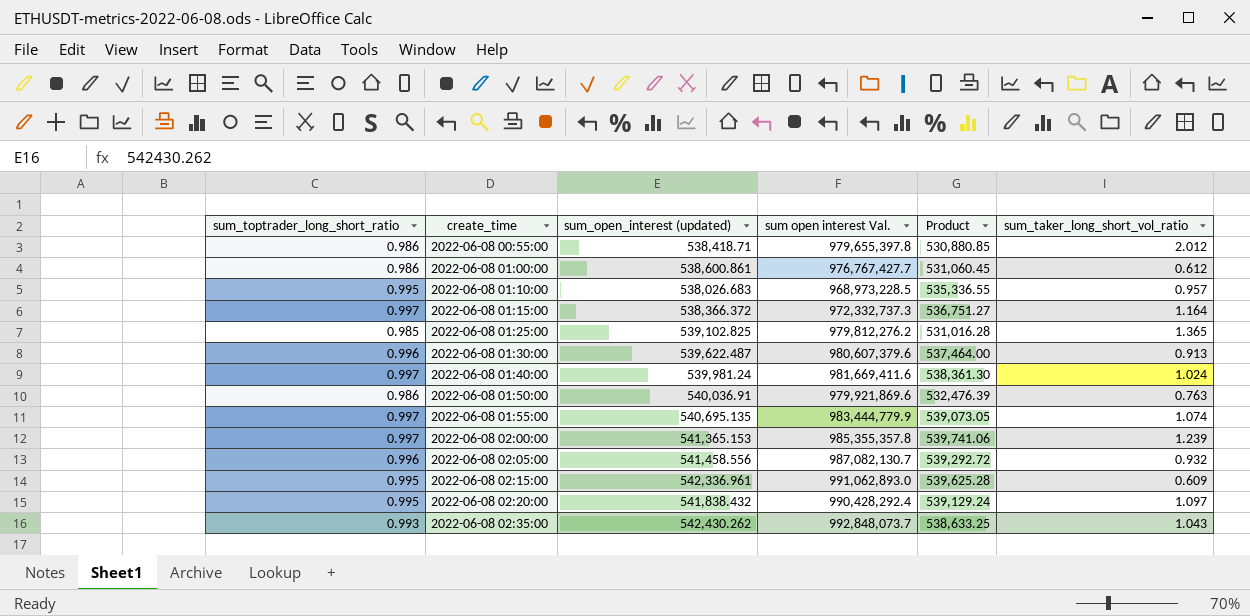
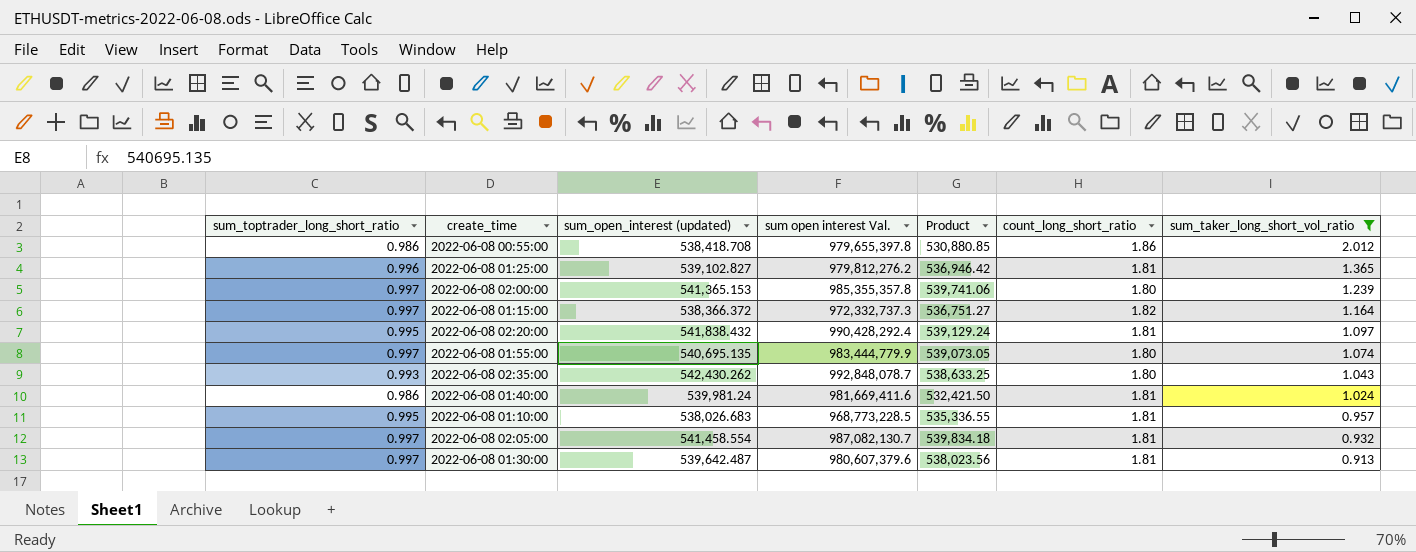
filter: none -> sum_taker_long_short_vol_ratio >= 0.913
row order: create_time ascending -> sum_taker_long_short_vol_ratio descending
column count_long_short_ratio | position: none -> 6
2022-06-08 00:55:00 | sum_open_interest (updated): 538,418.71 -> 538,418.708
2022-06-08 01:25:00 | sum_toptrader_long_short_ratio: 0.985 -> 0.996
2022-06-08 01:25:00 | sum_open_interest (updated): 539,102.825 -> 539,102.827
2022-06-08 01:25:00 | Product: 531,016.28 -> 536,946.42
2022-06-08 02:35:00 | sum open interest Val.: 992,848,073.7 -> 992,848,078.7
2022-06-08 01:40:00 | sum_toptrader_long_short_ratio: 0.997 -> 0.986
2022-06-08 01:40:00 | Product: 538,361.30 -> 532,421.50
2022-06-08 01:10:00 | sum open interest Val.: 968,973,228.5 -> 968,773,228.5
2022-06-08 02:05:00 | sum_toptrader_long_short_ratio: 0.996 -> 0.997
2022-06-08 02:05:00 | sum_open_interest (updated): 541,458.556 -> 541,458.554
2022-06-08 02:05:00 | Product: 539,292.72 -> 539,834.18
2022-06-08 01:30:00 | sum_toptrader_long_short_ratio: 0.996 -> 0.997
2022-06-08 01:30:00 | sum_open_interest (updated): 539,622.487 -> 539,642.487
2022-06-08 01:30:00 | Product: 537,464.00 -> 538,023.56

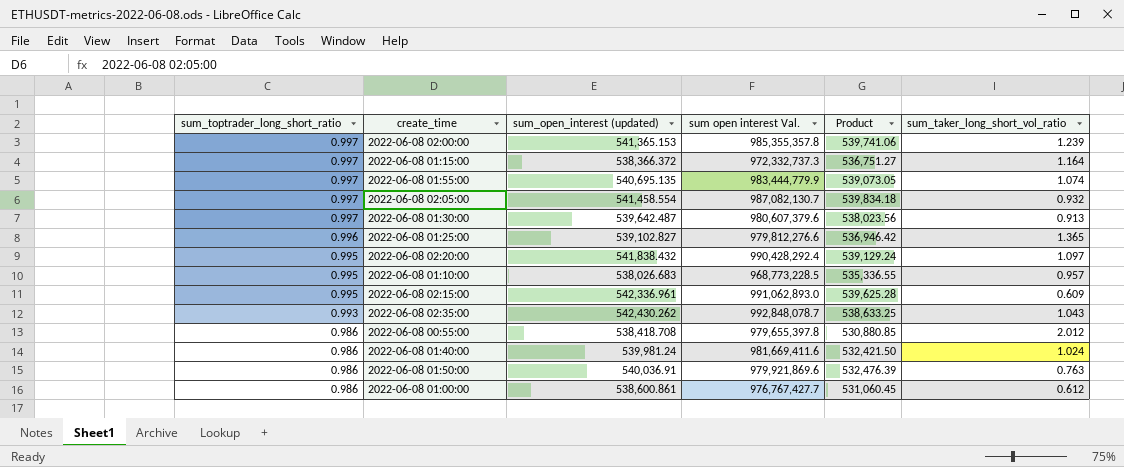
filter: sum_taker_long_short_vol_ratio >= 0.913 -> none
row order: sum_taker_long_short_vol_ratio descending -> sum_toptrader_long_short_ratio descending
column count_long_short_ratio | position: 6 -> none
2022-06-08 01:25:00 | sum open interest Val.: 979,812,276.2 -> 979,812,276.6

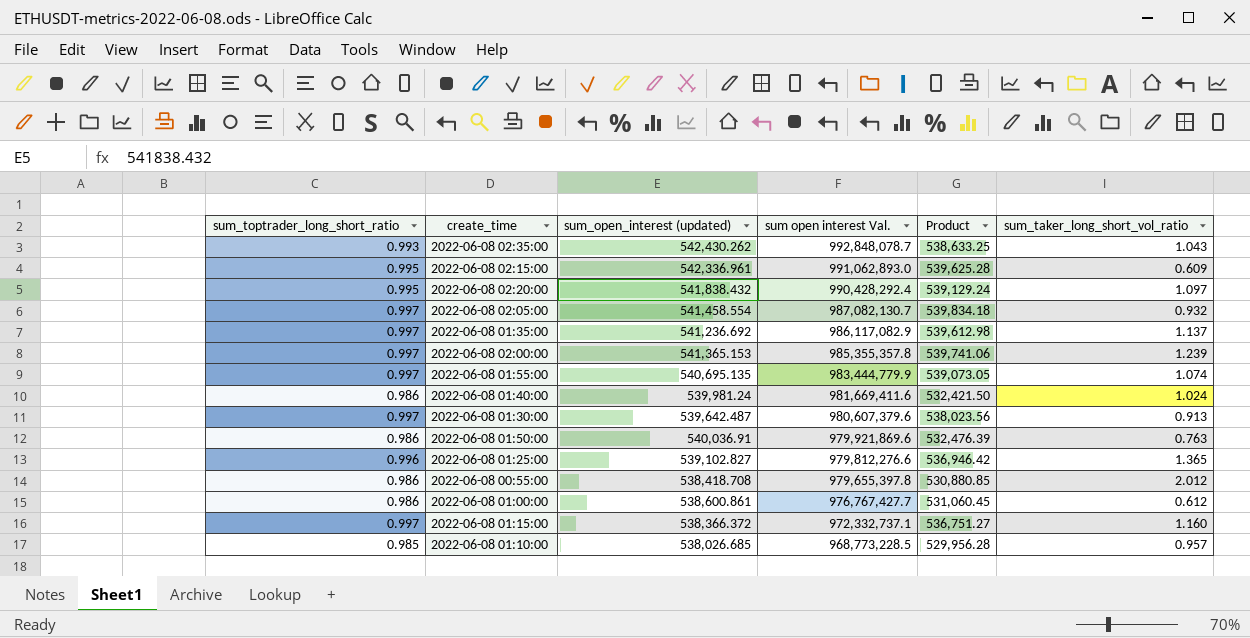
row order: sum_toptrader_long_short_ratio descending -> sum open interest Val. descending
row 2022-06-08 01:35:00: none -> 0.997 | 541,236.692 | 986,117,082.9 | 539,612.98 | 1.137
2022-06-08 01:15:00 | sum open interest Val.: 972,332,737.3 -> 972,332,737.1
2022-06-08 01:15:00 | sum_taker_long_short_vol_ratio: 1.164 -> 1.160
2022-06-08 01:10:00 | sum_toptrader_long_short_ratio: 0.995 -> 0.985
2022-06-08 01:10:00 | sum_open_interest (updated): 538,026.683 -> 538,026.685
2022-06-08 01:10:00 | Product: 535,336.55 -> 529,956.28

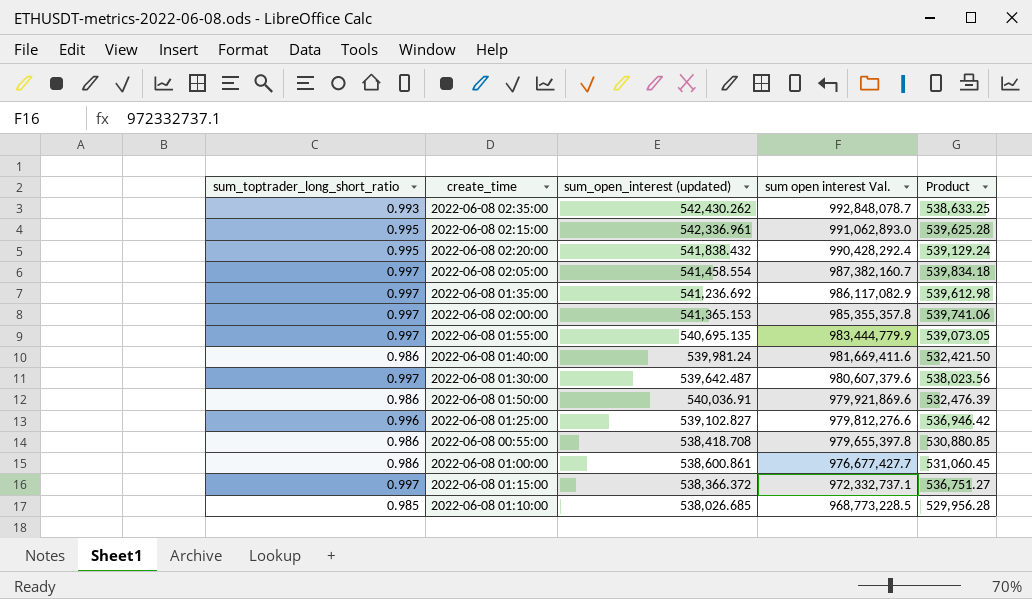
column sum_taker_long_short_vol_ratio | position: 6 -> none
2022-06-08 02:05:00 | sum open interest Val.: 987,082,130.7 -> 987,382,160.7
2022-06-08 01:00:00 | sum open interest Val.: 976,767,427.7 -> 976,677,427.7

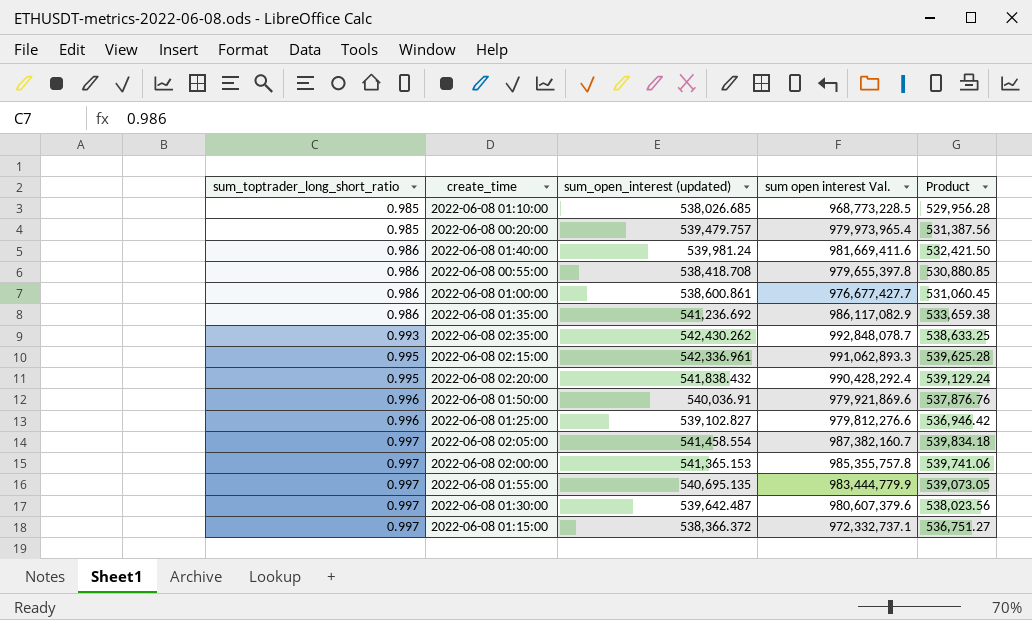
row order: sum open interest Val. descending -> sum_toptrader_long_short_ratio ascending
row 2022-06-08 00:20:00: none -> 0.985 | 539,479.757 | 979,973,965.4 | 531,387.56
2022-06-08 01:35:00 | sum_toptrader_long_short_ratio: 0.997 -> 0.986
2022-06-08 01:35:00 | Product: 539,612.98 -> 533,659.38
2022-06-08 02:15:00 | sum open interest Val.: 991,062,893.0 -> 991,062,893.3
2022-06-08 01:50:00 | sum_toptrader_long_short_ratio: 0.986 -> 0.996
2022-06-08 01:50:00 | Product: 532,476.39 -> 537,876.76
2022-06-08 02:00:00 | sum open interest Val.: 985,355,357.8 -> 985,355,757.8

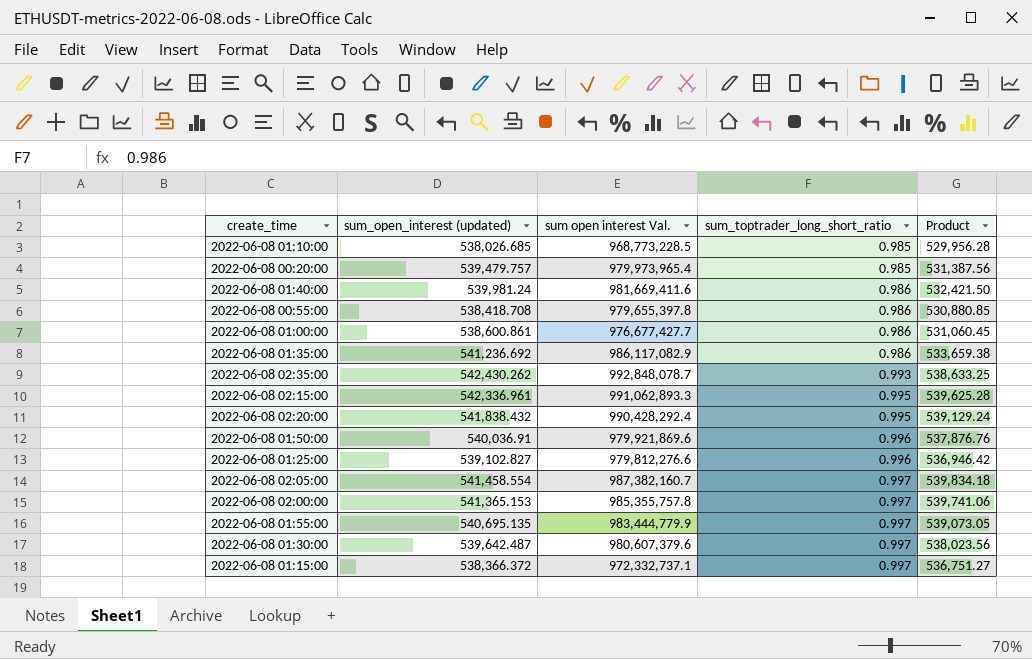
column sum_toptrader_long_short_ratio | position: 1 -> 4

